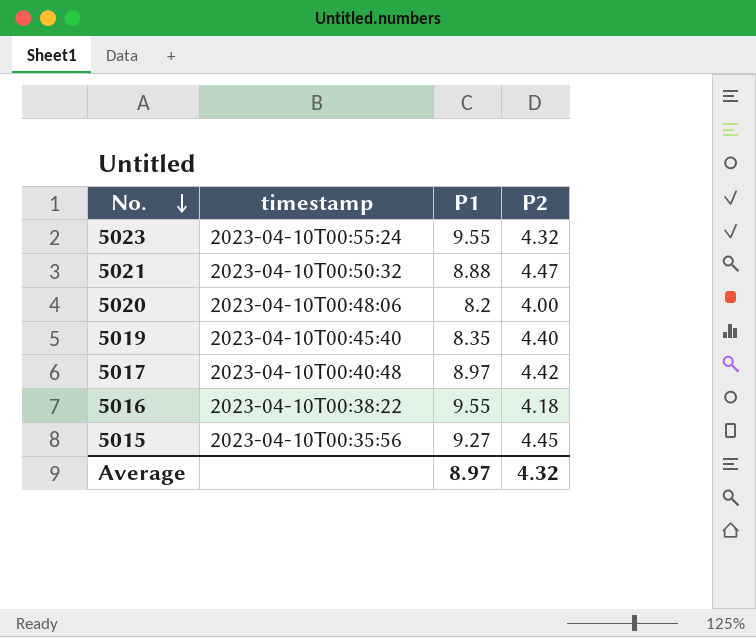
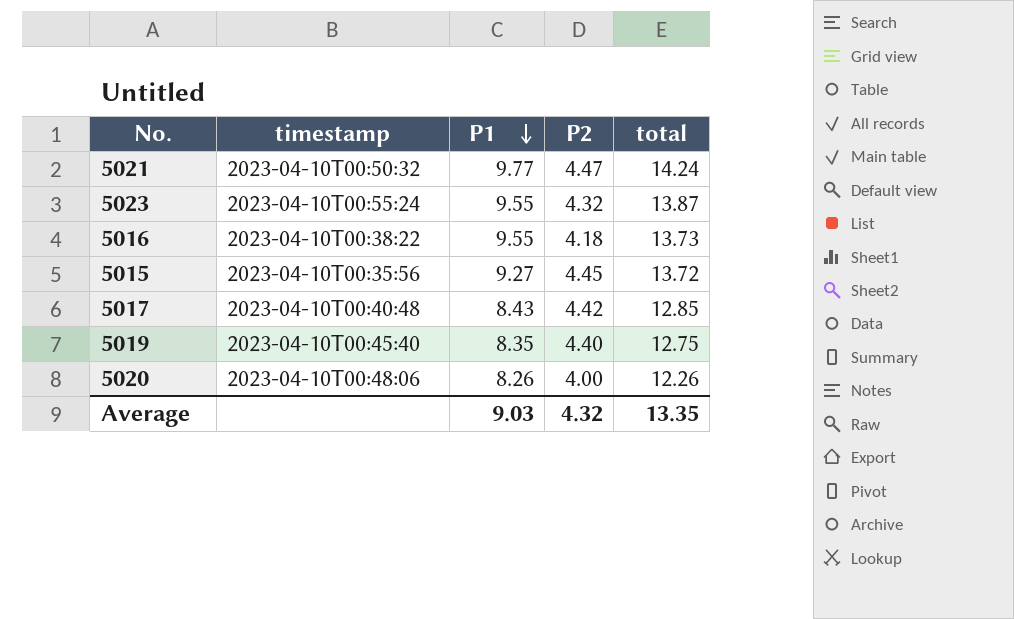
row order: No. descending -> P1 descending
column total | formula: none -> [P1] + [P2]
5021 | P1: 8.88 -> 9.77
5017 | P1: 8.97 -> 8.43
5020 | P1: 8.2 -> 8.26
Average | P1: 8.97 -> 9.03

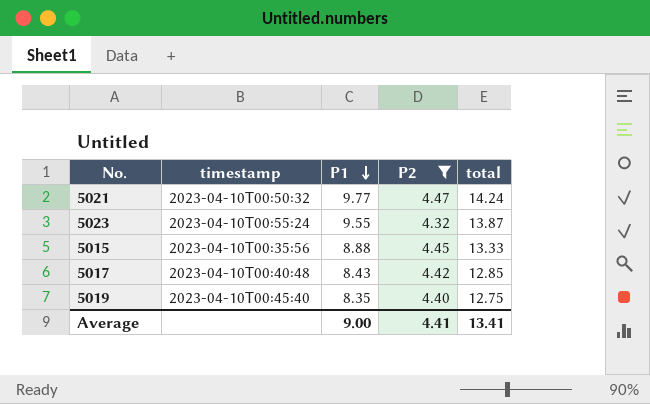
filter: none -> P2 >= 4.32
5015 | P1: 9.27 -> 8.88
5015 | total: 13.72 -> 13.33
Average | P1: 9.03 -> 9.00
Average | P2: 4.32 -> 4.41
Average | total: 13.35 -> 13.41

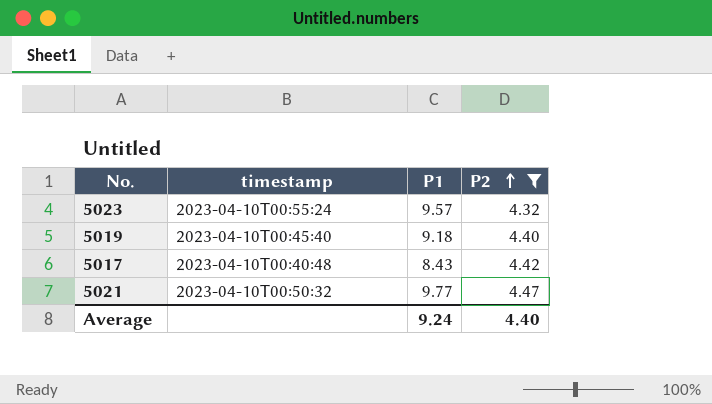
row order: P1 descending -> P2 ascending
column total | formula: [P1] + [P2] -> none
row 5015: 2023-04-10T00:35:56 | 8.88 | 4.45 | 13.33 -> none
5023 | P1: 9.55 -> 9.57
5019 | P1: 8.35 -> 9.18
Average | P1: 9.00 -> 9.24
Average | P2: 4.41 -> 4.40

